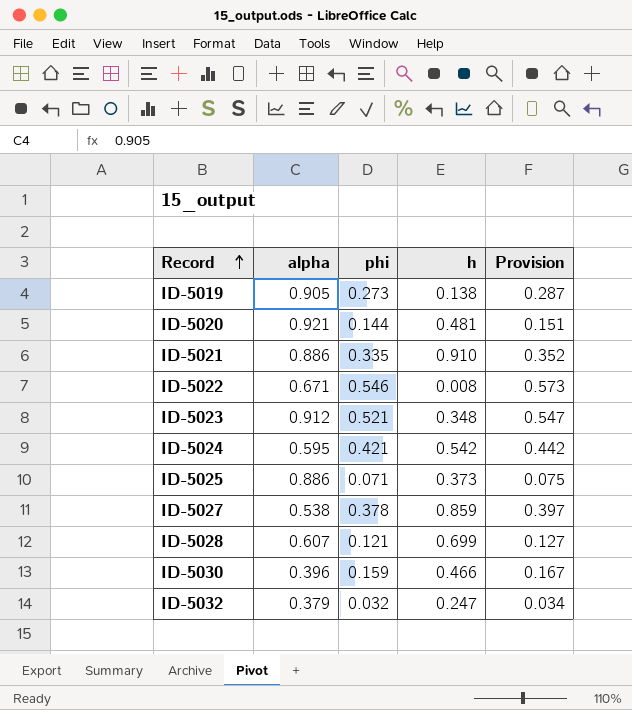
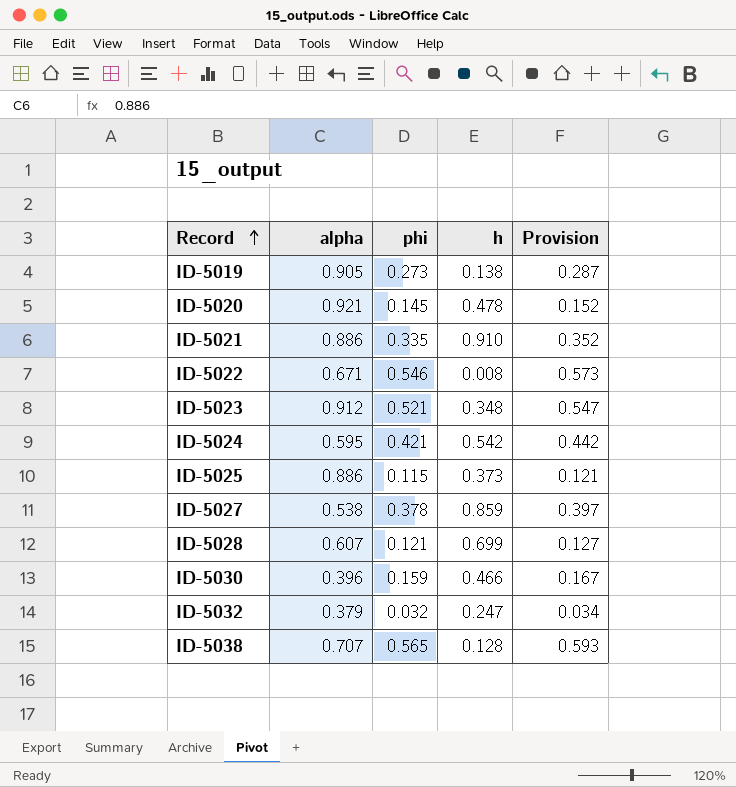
ID-5020 | phi: 0.144 -> 0.145
ID-5020 | h: 0.481 -> 0.478
ID-5020 | Provision: 0.151 -> 0.152
ID-5025 | phi: 0.071 -> 0.115
ID-5025 | Provision: 0.075 -> 0.121
row ID-5038: none -> 0.707 | 0.565 | 0.128 | 0.593

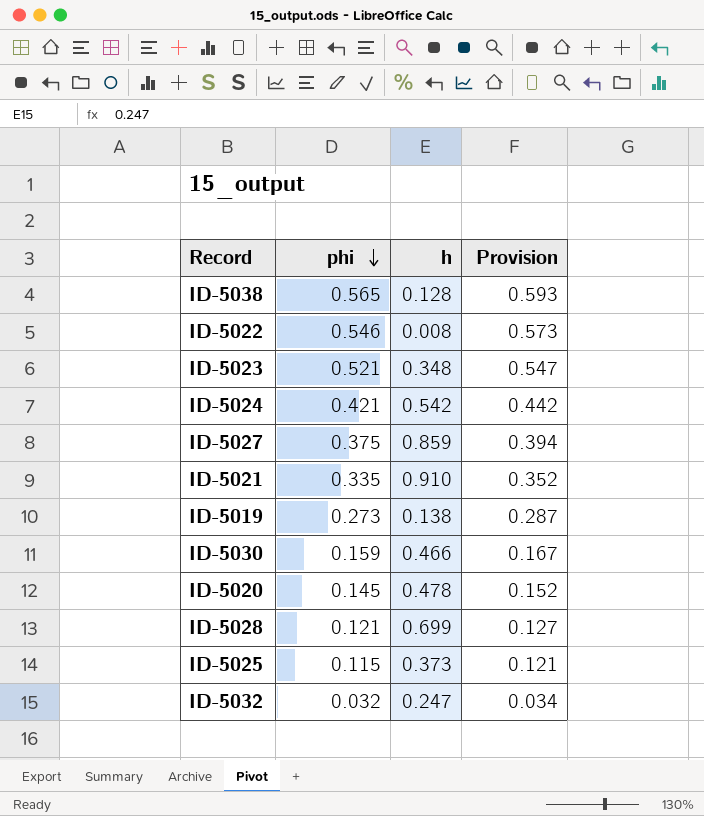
row order: Record ascending -> phi descending
column alpha | position: 2 -> none
ID-5027 | phi: 0.378 -> 0.375
ID-5027 | Provision: 0.397 -> 0.394

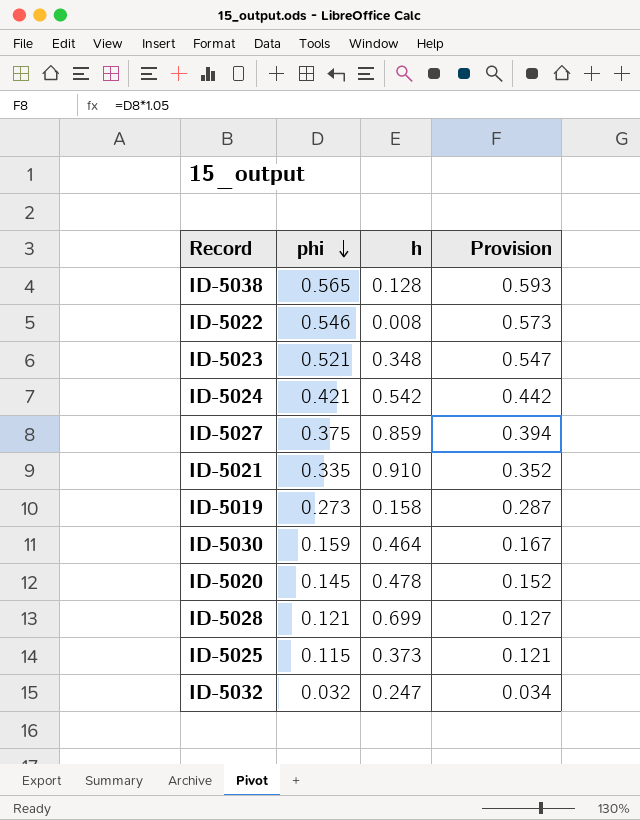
ID-5019 | h: 0.138 -> 0.158
ID-5030 | h: 0.466 -> 0.464

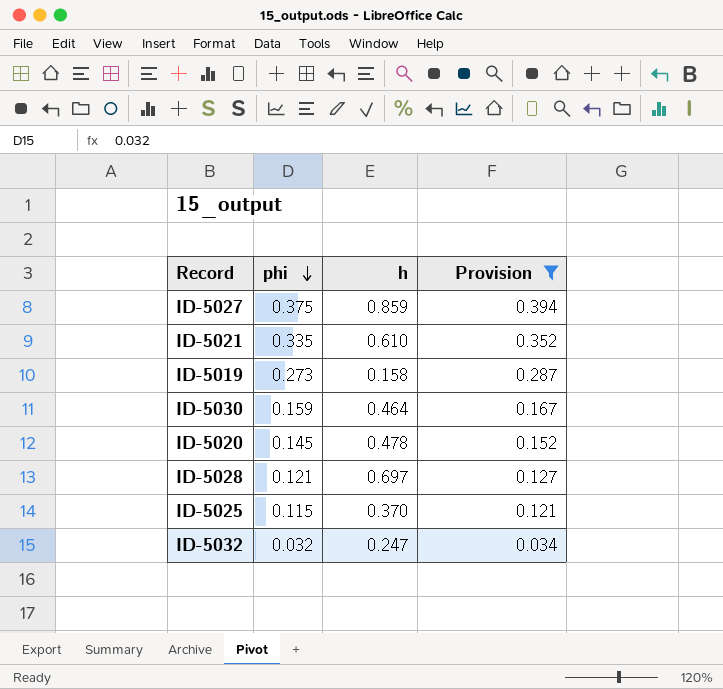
filter: none -> Provision <= 0.394
ID-5021 | h: 0.910 -> 0.610
ID-5028 | h: 0.699 -> 0.697
ID-5025 | h: 0.373 -> 0.370

